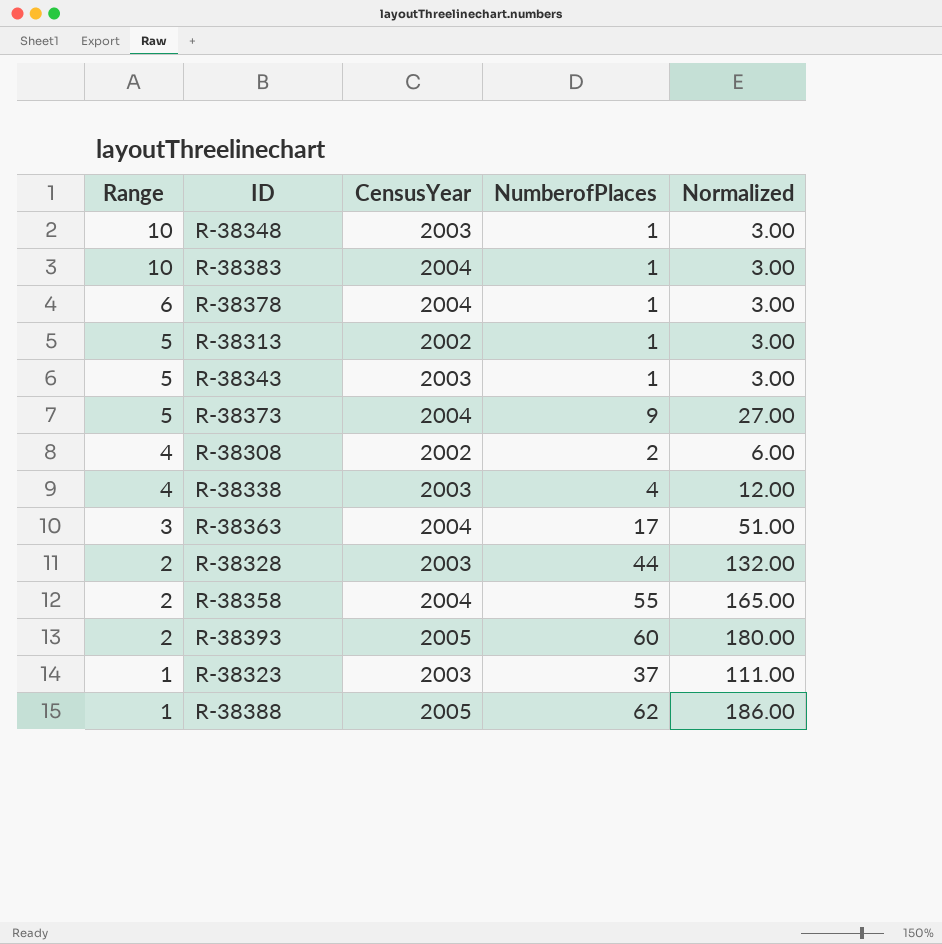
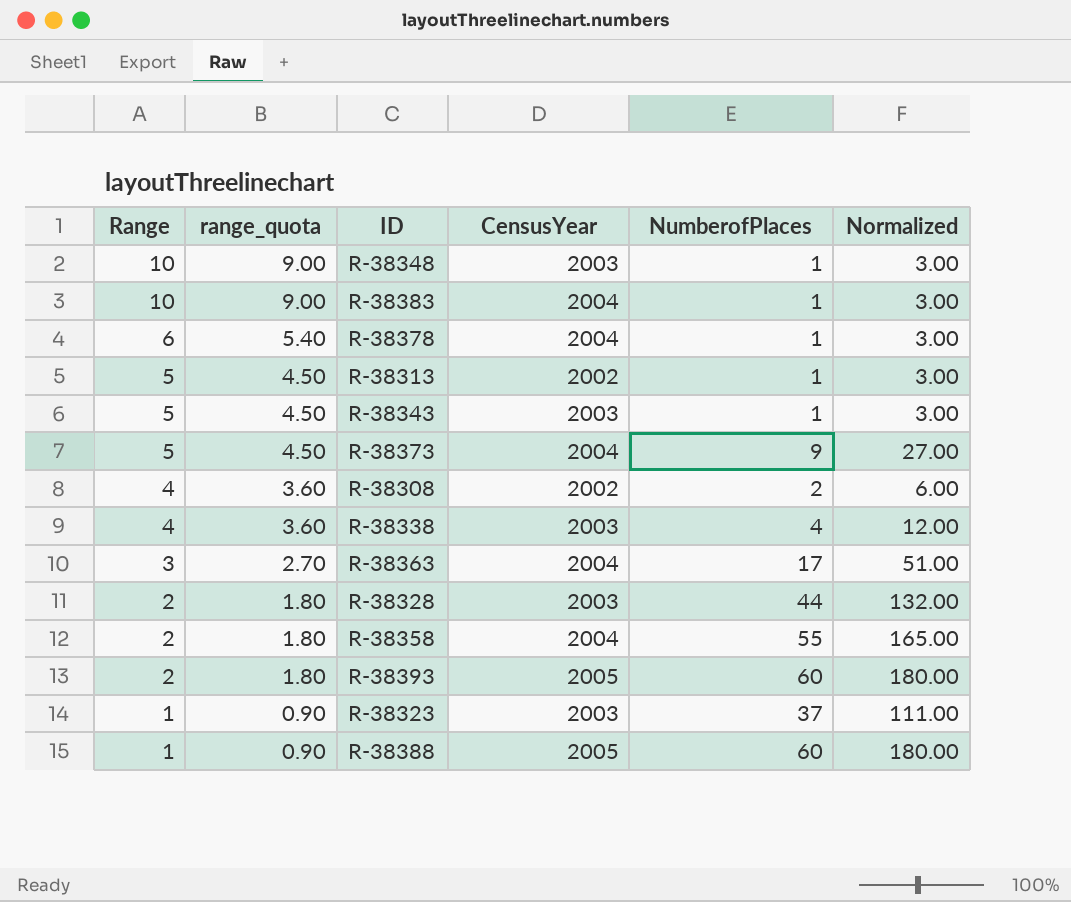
column range_quota | formula: none -> [Range] * 0.9
R-38388 | NumberofPlaces: 62 -> 60
R-38388 | Normalized: 186.00 -> 180.00

